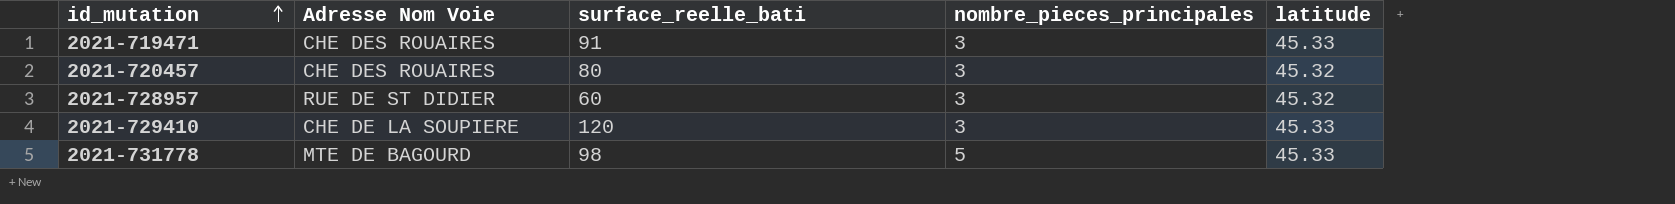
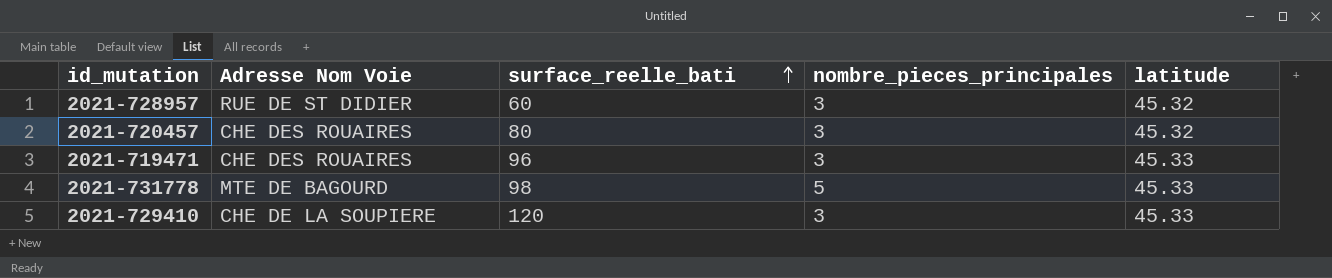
row order: id_mutation ascending -> surface_reelle_bati ascending
2021-719471 | surface_reelle_bati: 91 -> 96

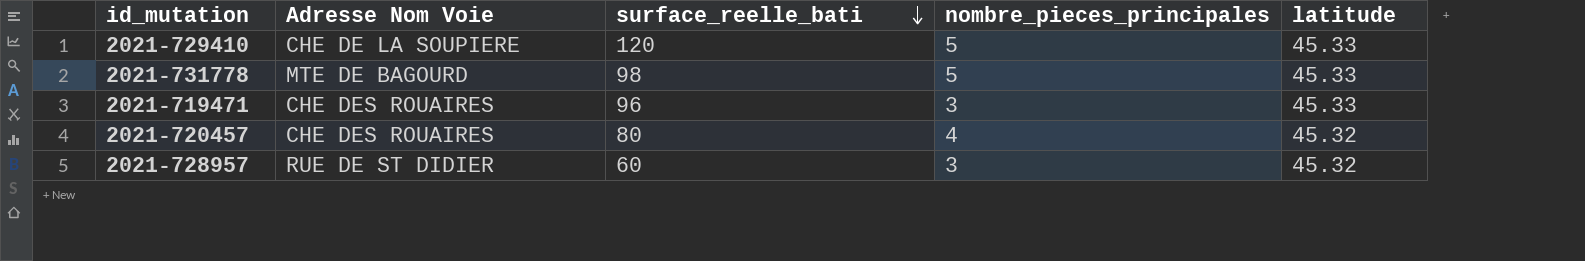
row order: surface_reelle_bati ascending -> surface_reelle_bati descending
2021-729410 | nombre_pieces_principales: 3 -> 5
2021-720457 | nombre_pieces_principales: 3 -> 4

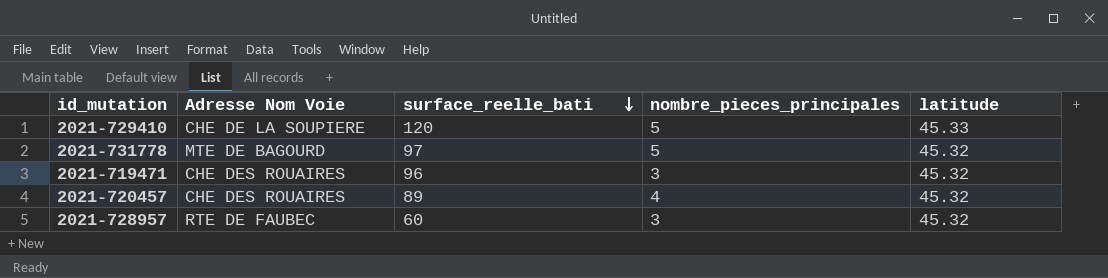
2021-731778 | surface_reelle_bati: 98 -> 97
2021-731778 | latitude: 45.33 -> 45.32
2021-719471 | latitude: 45.33 -> 45.32
2021-720457 | surface_reelle_bati: 80 -> 89
2021-728957 | Adresse Nom Voie: RUE DE ST DIDIER -> RTE DE FAUBEC

